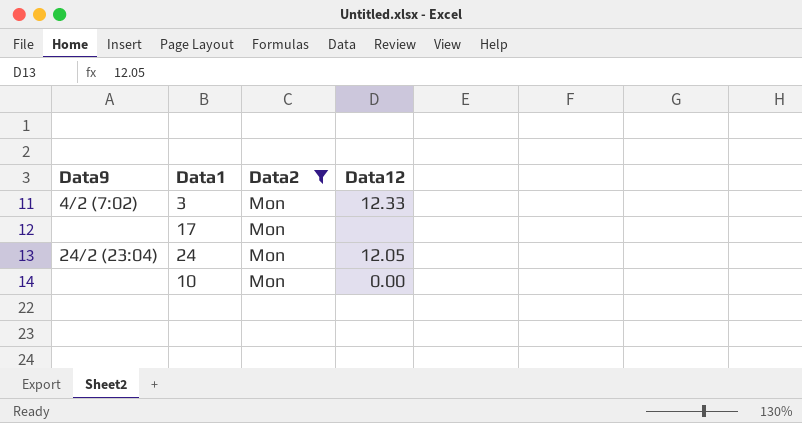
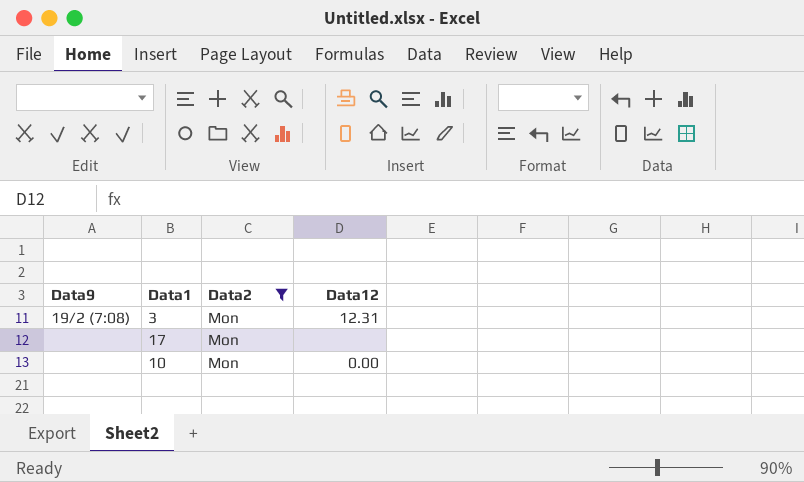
row 24: 24/2 (23:04) | Mon | 12.05 -> none
3 | Data9: 4/2 (7:02) -> 19/2 (7:08)
3 | Data12: 12.33 -> 12.31

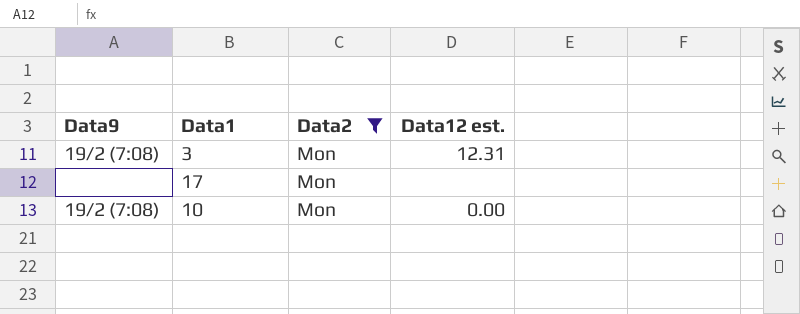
column name: Data12 -> Data12 est.
10 | Data9: none -> 19/2 (7:08)

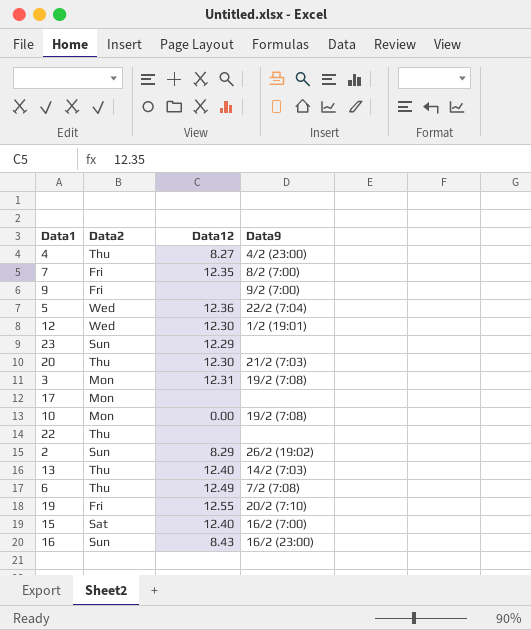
filter: Data2 = Mon -> none
column name: Data12 est. -> Data12
column Data9 | position: 1 -> 4

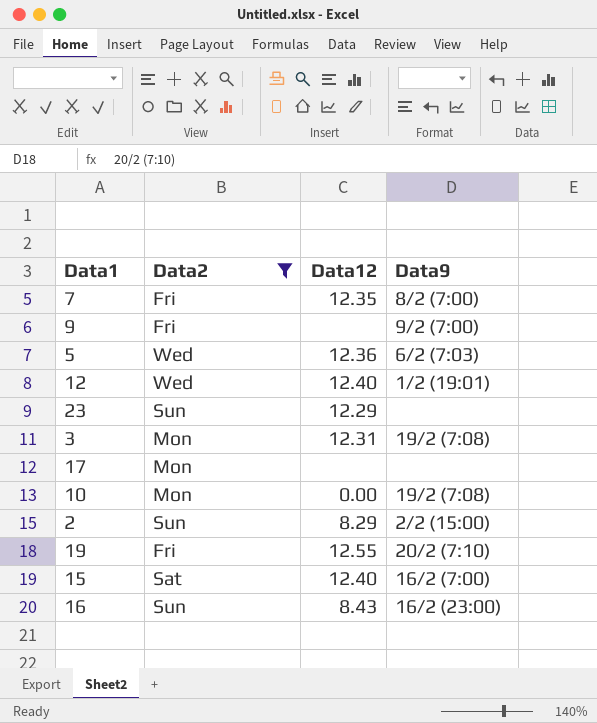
filter: none -> Data2 != Thu
5 | Data9: 22/2 (7:04) -> 6/2 (7:03)
12 | Data12: 12.30 -> 12.40
2 | Data9: 26/2 (19:02) -> 2/2 (15:00)

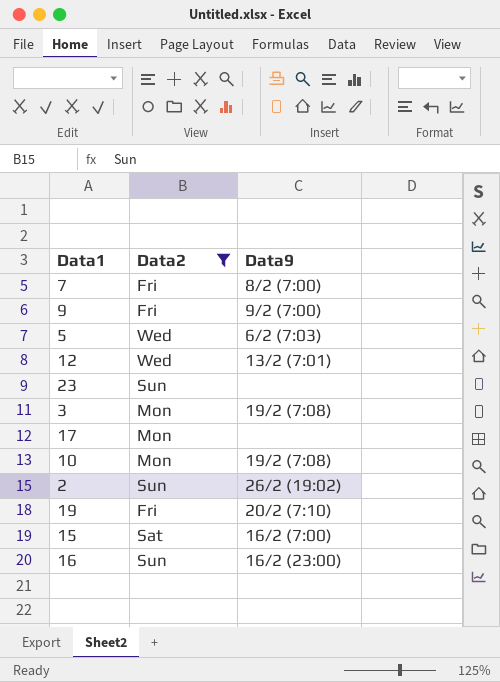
column Data12 | position: 3 -> none
12 | Data9: 1/2 (19:01) -> 13/2 (7:01)
2 | Data9: 2/2 (15:00) -> 26/2 (19:02)

